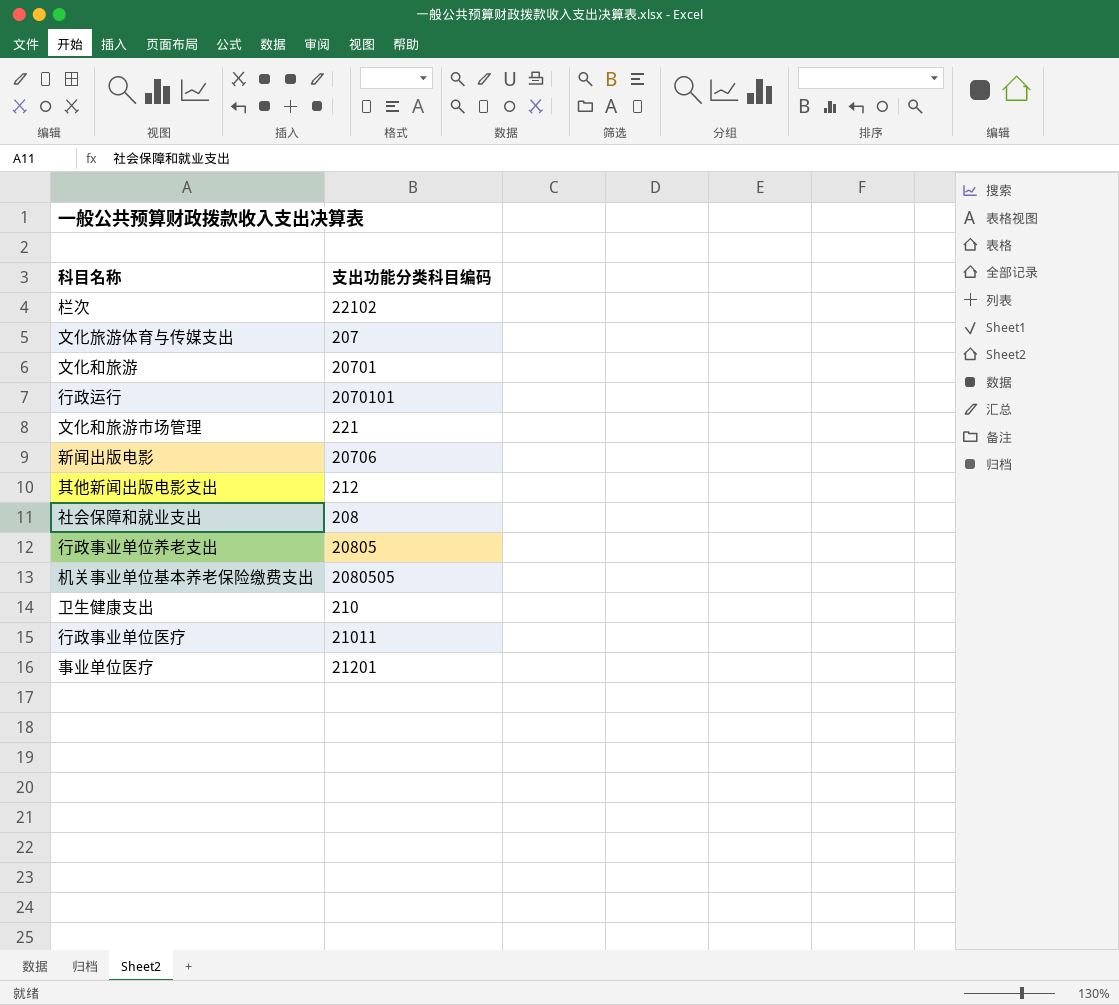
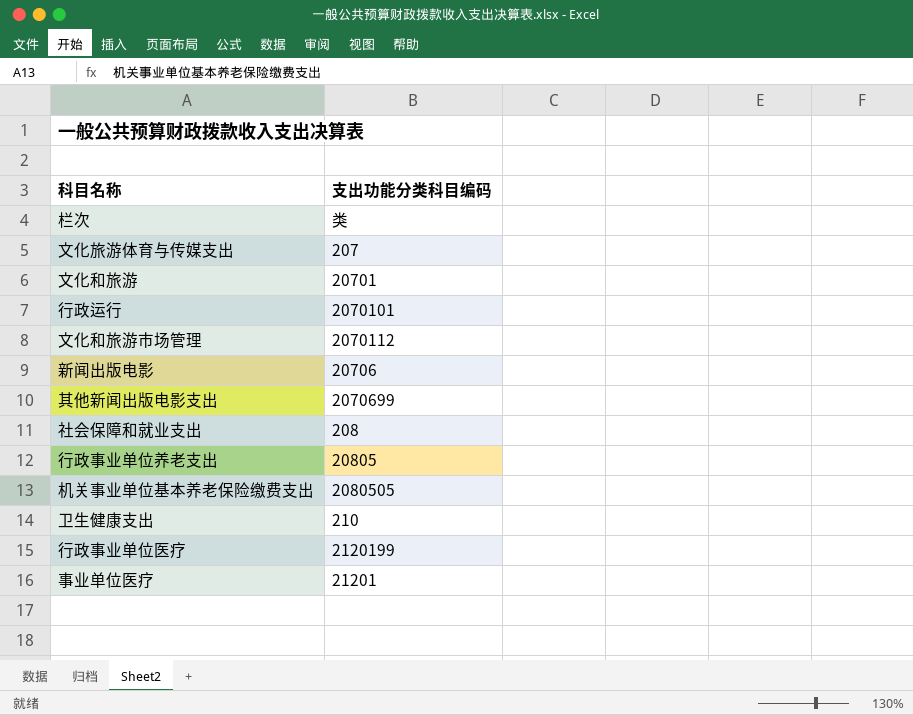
栏次 | 支出功能分类科目编码: 22102 -> 类
文化和旅游市场管理 | 支出功能分类科目编码: 221 -> 2070112
其他新闻出版电影支出 | 支出功能分类科目编码: 212 -> 2070699
行政事业单位医疗 | 支出功能分类科目编码: 21011 -> 2120199

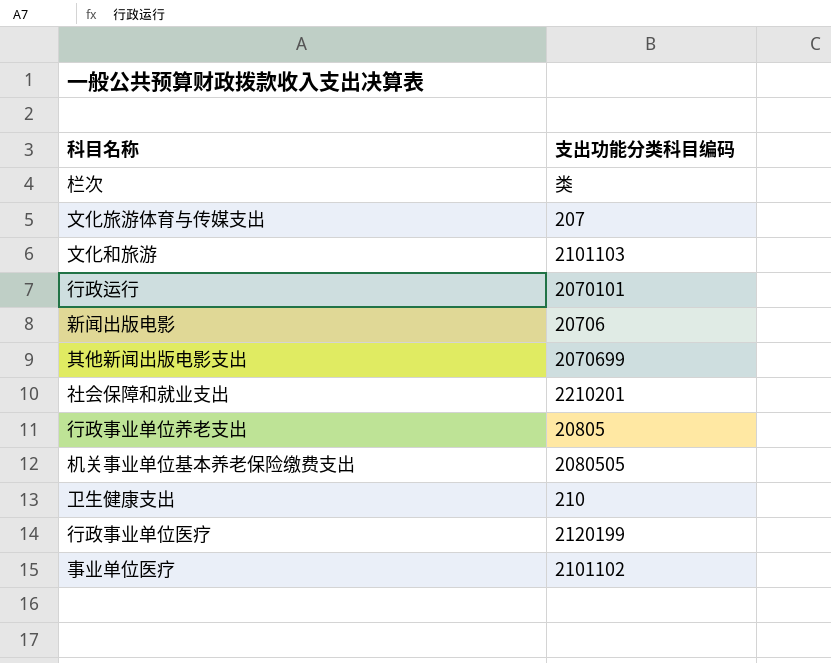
row 文化和旅游市场管理: 2070112 -> none
文化和旅游 | 支出功能分类科目编码: 20701 -> 2101103
社会保障和就业支出 | 支出功能分类科目编码: 208 -> 2210201
事业单位医疗 | 支出功能分类科目编码: 21201 -> 2101102

